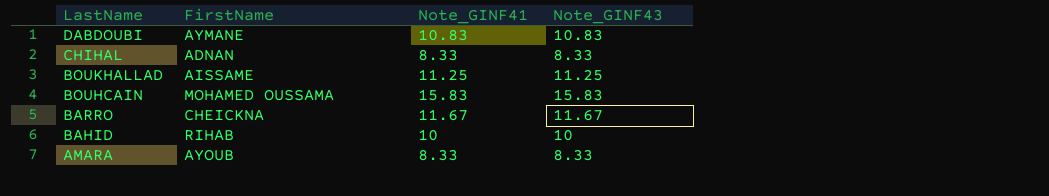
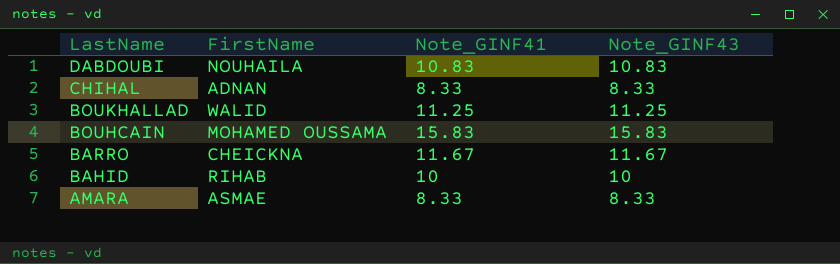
DABDOUBI | FirstName: AYMANE -> NOUHAILA
BOUKHALLAD | FirstName: AISSAME -> WALID
AMARA | FirstName: AYOUB -> ASMAE

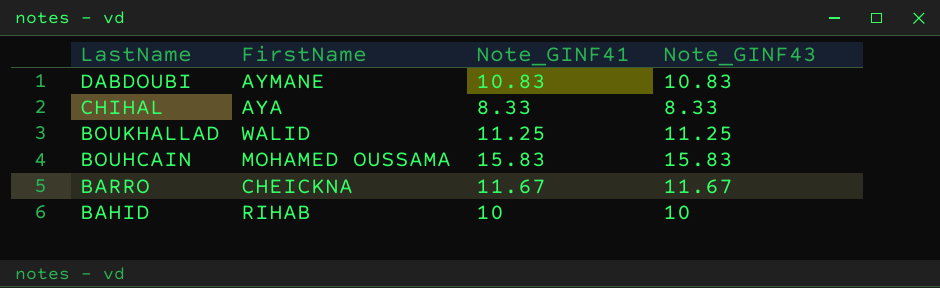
row AMARA: ASMAE | 8.33 | 8.33 -> none
DABDOUBI | FirstName: NOUHAILA -> AYMANE
CHIHAL | FirstName: ADNAN -> AYA

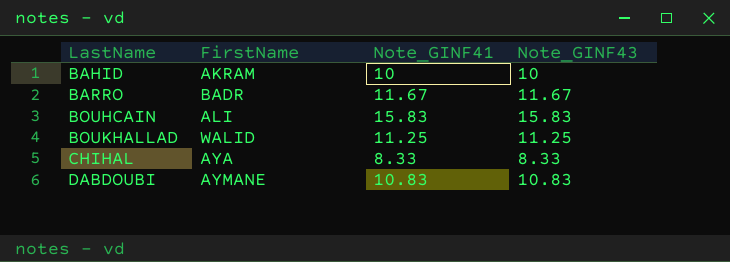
row order: LastName descending -> LastName ascending
BAHID | FirstName: RIHAB -> AKRAM
BARRO | FirstName: CHEICKNA -> BADR
BOUHCAIN | FirstName: MOHAMED OUSSAMA -> ALI

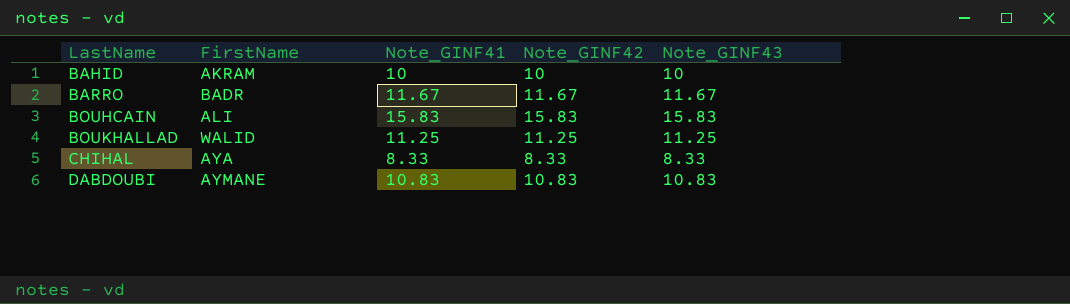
column Note_GINF42 | position: none -> 4

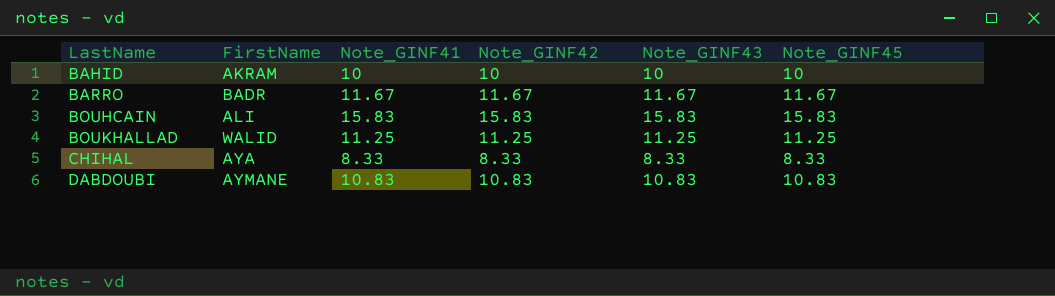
column Note_GINF45 | position: none -> 6

